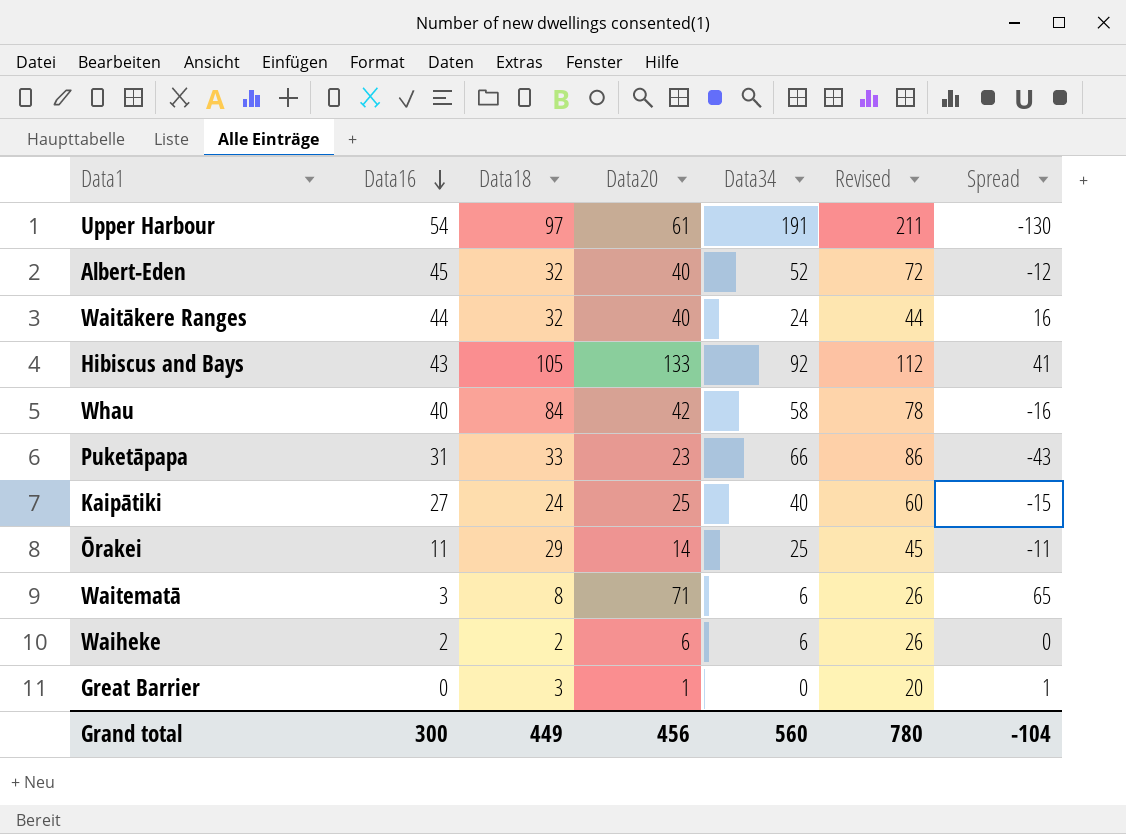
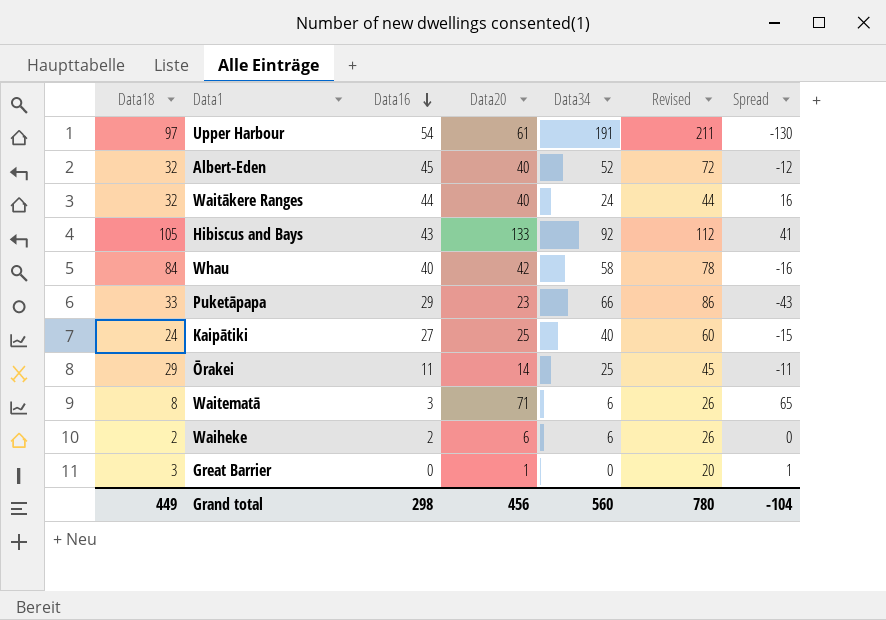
column Data18 | position: 3 -> 1
Puketāpapa | Data16: 31 -> 29
Grand total | Data16: 300 -> 298

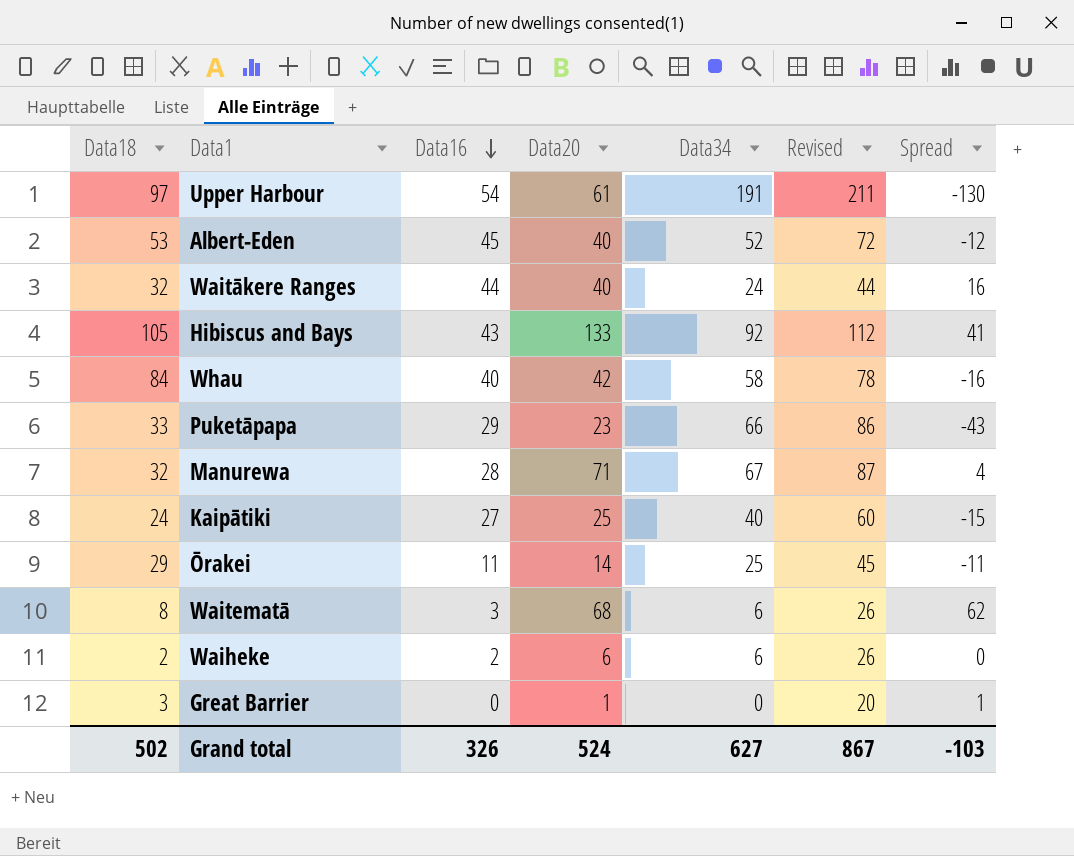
Albert-Eden | Data18: 32 -> 53
row Manurewa: none -> 32 | 28 | 71 | 67 | 87 | 4
Waitematā | Data20: 71 -> 68
Waitematā | Spread: 65 -> 62
Grand total | Data18: 449 -> 502
Grand total | Data16: 298 -> 326
Grand total | Data20: 456 -> 524
Grand total | Data34: 560 -> 627
Grand total | Revised: 780 -> 867
Grand total | Spread: -104 -> -103

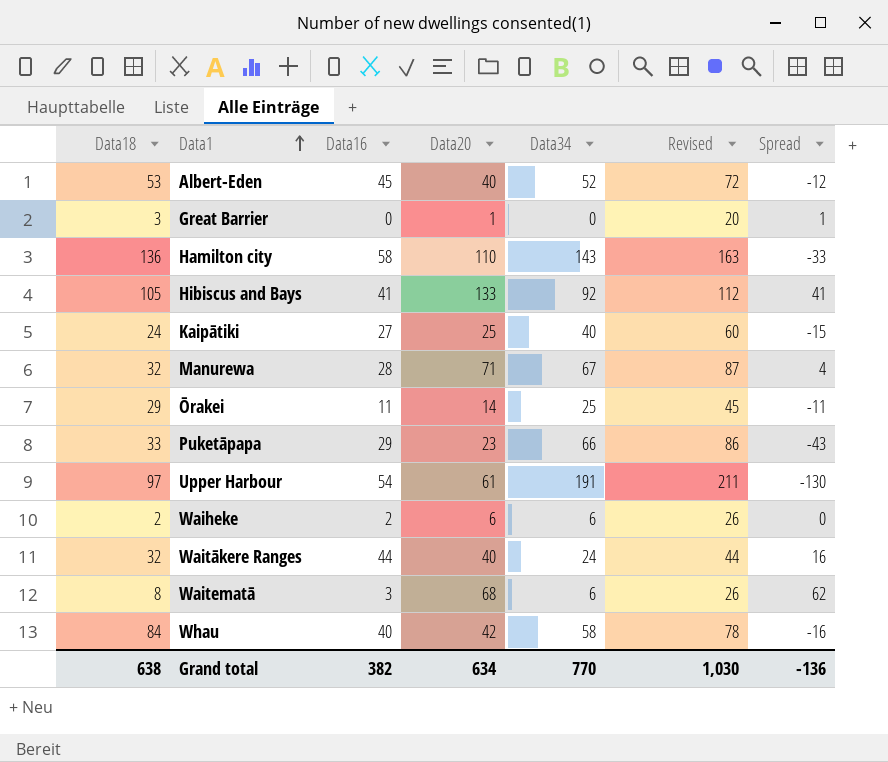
row order: Data16 descending -> Data1 ascending
row Hamilton city: none -> 136 | 58 | 110 | 143 | 163 | -33
Hibiscus and Bays | Data16: 43 -> 41
Grand total | Data18: 502 -> 638
Grand total | Data16: 326 -> 382
Grand total | Data20: 524 -> 634
Grand total | Data34: 627 -> 770
Grand total | Revised: 867 -> 1,030
Grand total | Spread: -103 -> -136

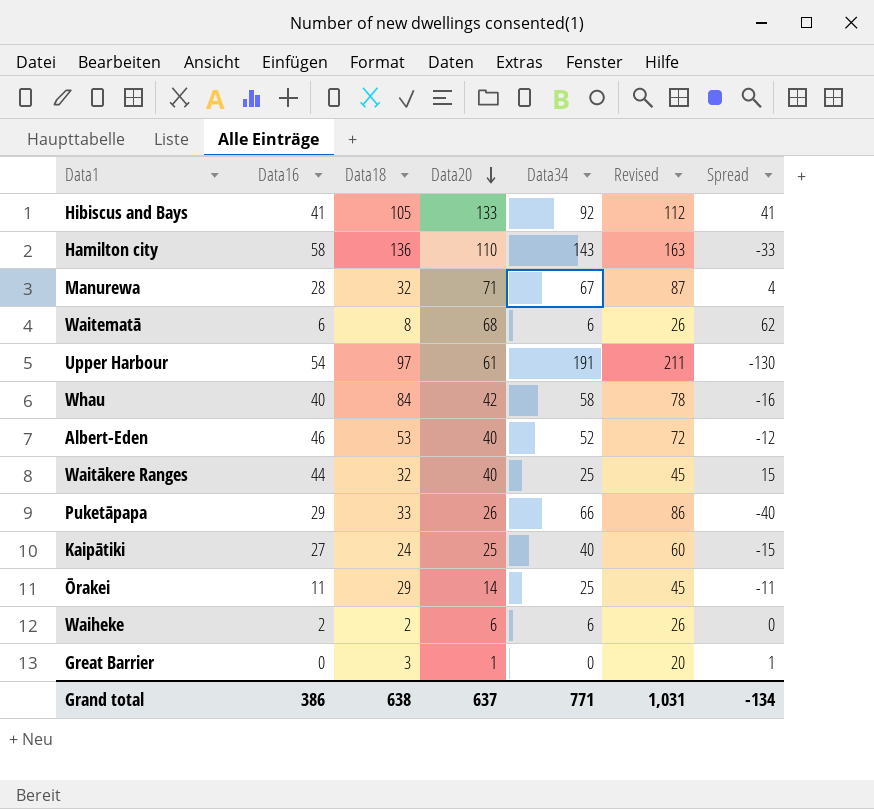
row order: Data1 ascending -> Data20 descending
column Data18 | position: 1 -> 3
Waitematā | Data16: 3 -> 6
Albert-Eden | Data16: 45 -> 46
Waitākere Ranges | Data34: 24 -> 25
Waitākere Ranges | Revised: 44 -> 45
Waitākere Ranges | Spread: 16 -> 15
Puketāpapa | Data20: 23 -> 26
Puketāpapa | Spread: -43 -> -40
Grand total | Data16: 382 -> 386
Grand total | Data20: 634 -> 637
Grand total | Data34: 770 -> 771
Grand total | Revised: 1,030 -> 1,031
Grand total | Spread: -136 -> -134

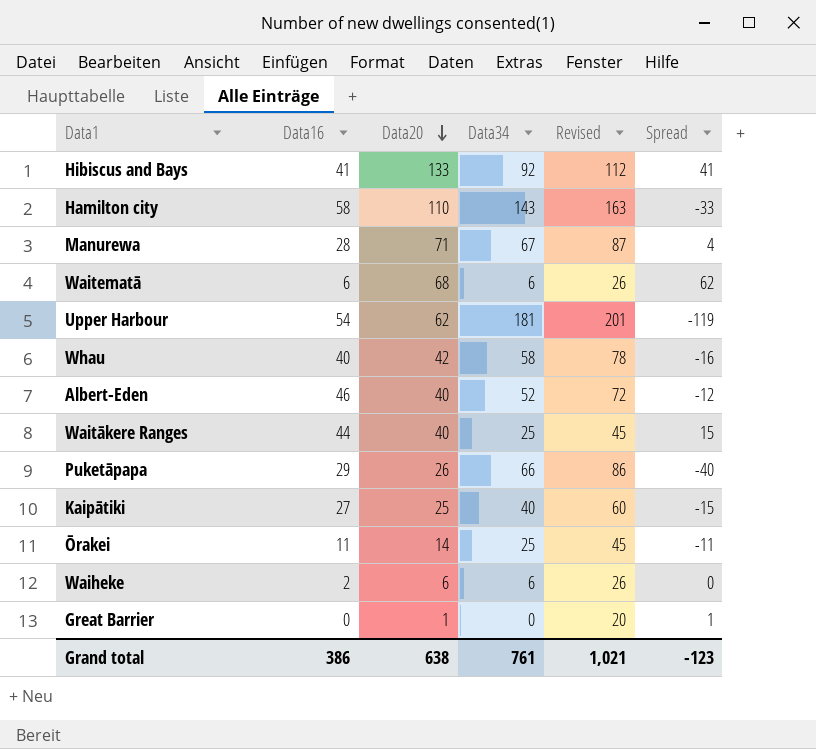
column Data18 | position: 3 -> none
Upper Harbour | Data20: 61 -> 62
Upper Harbour | Data34: 191 -> 181
Upper Harbour | Revised: 211 -> 201
Upper Harbour | Spread: -130 -> -119
Grand total | Data20: 637 -> 638
Grand total | Data34: 771 -> 761
Grand total | Revised: 1,031 -> 1,021
Grand total | Spread: -134 -> -123

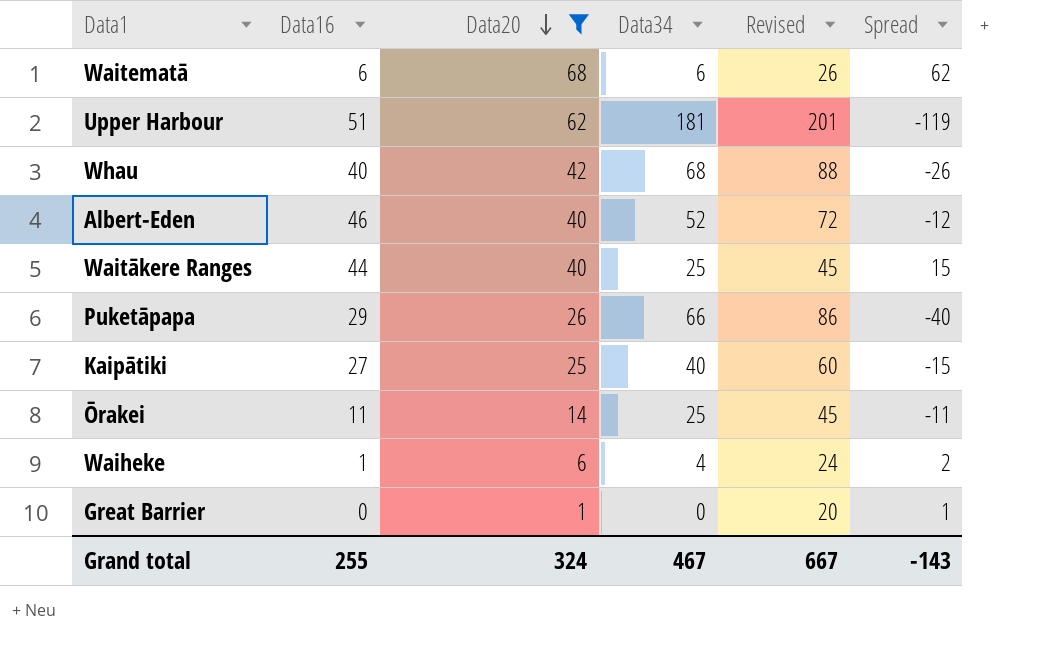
filter: none -> Data20 <= 68
Upper Harbour | Data16: 54 -> 51
Whau | Data34: 58 -> 68
Whau | Revised: 78 -> 88
Whau | Spread: -16 -> -26
Waiheke | Data16: 2 -> 1
Waiheke | Data34: 6 -> 4
Waiheke | Revised: 26 -> 24
Waiheke | Spread: 0 -> 2
Grand total | Data16: 386 -> 255
Grand total | Data20: 638 -> 324
Grand total | Data34: 761 -> 467
Grand total | Revised: 1,021 -> 667
Grand total | Spread: -123 -> -143

